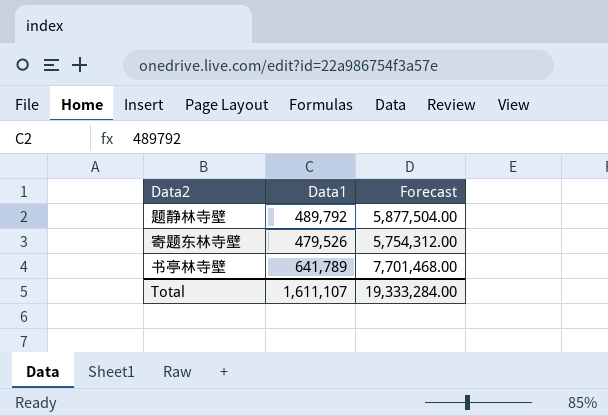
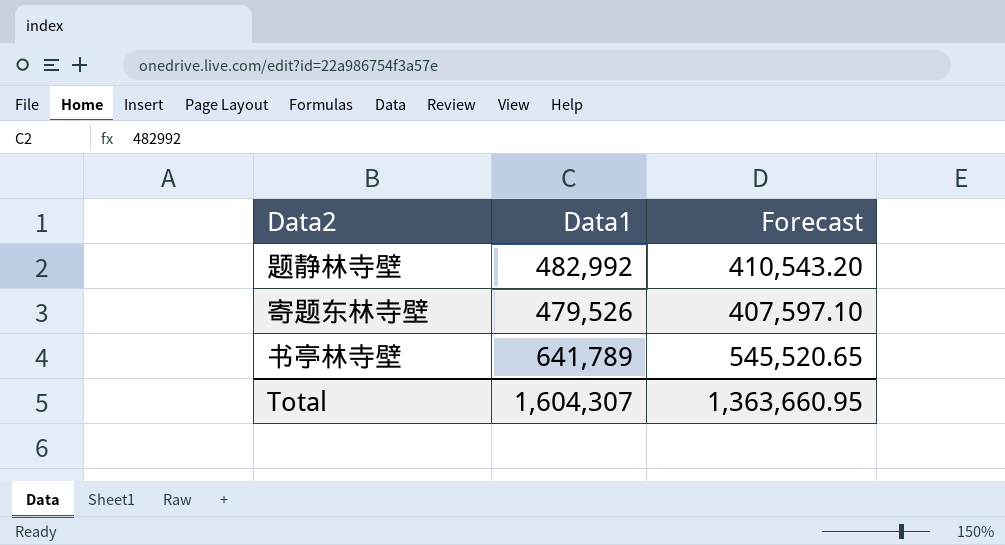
column Forecast | formula: [Data1] * 12 -> [Data1] * 0.85
题静林寺壁 | Data1: 489,792 -> 482,992
Total | Data1: 1,611,107 -> 1,604,307
Total | Forecast: 19,333,284.00 -> 1,363,660.95

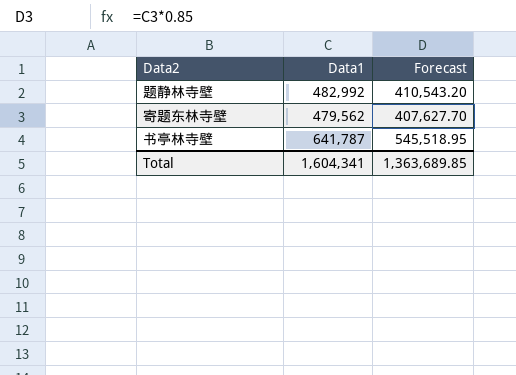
寄题东林寺壁 | Data1: 479,526 -> 479,562
寄题东林寺壁 | Forecast: 407,597.10 -> 407,627.70
书亭林寺壁 | Data1: 641,789 -> 641,787
书亭林寺壁 | Forecast: 545,520.65 -> 545,518.95
Total | Data1: 1,604,307 -> 1,604,341
Total | Forecast: 1,363,660.95 -> 1,363,689.85

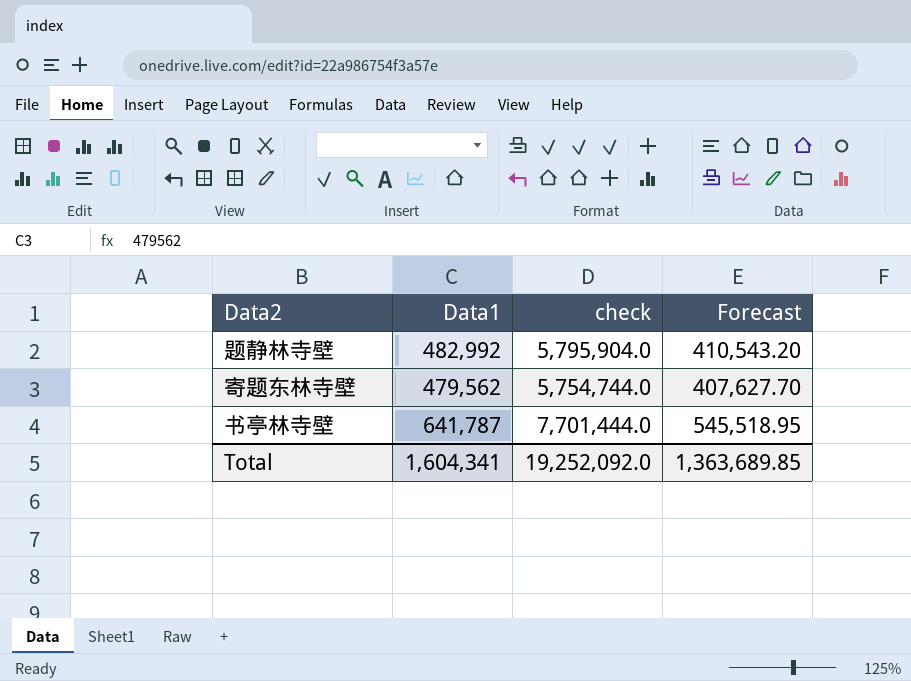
column check | formula: none -> [Data1] * 12

